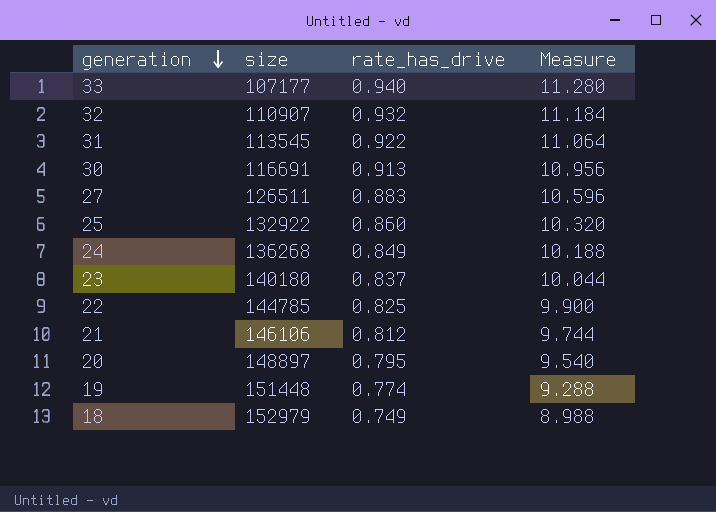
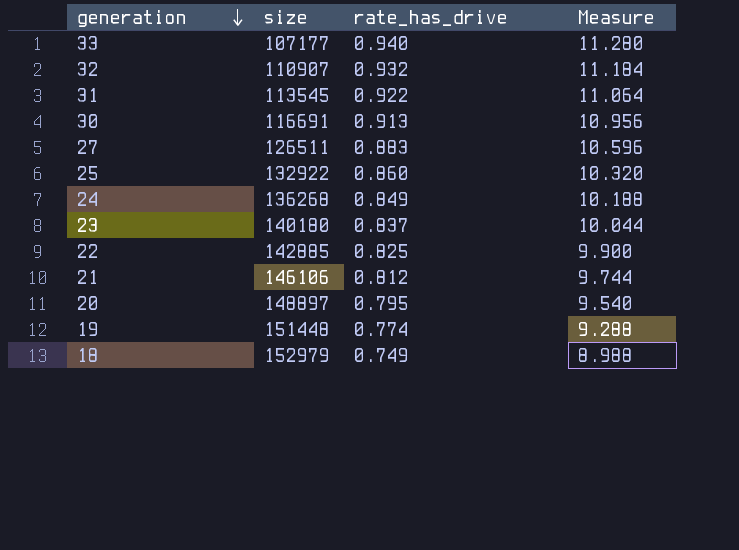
22 | size: 144785 -> 142885

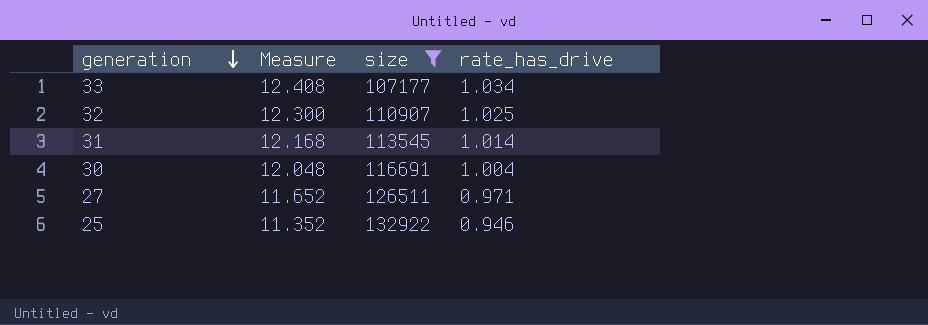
filter: none -> size <= 132922
column Measure | position: 4 -> 2
33 | Measure: 11.280 -> 12.408
33 | rate_has_drive: 0.940 -> 1.034
32 | Measure: 11.184 -> 12.300
32 | rate_has_drive: 0.932 -> 1.025
31 | Measure: 11.064 -> 12.168
31 | rate_has_drive: 0.922 -> 1.014
30 | Measure: 10.956 -> 12.048
30 | rate_has_drive: 0.913 -> 1.004
27 | Measure: 10.596 -> 11.652
27 | rate_has_drive: 0.883 -> 0.971
25 | Measure: 10.320 -> 11.352
25 | rate_has_drive: 0.860 -> 0.946

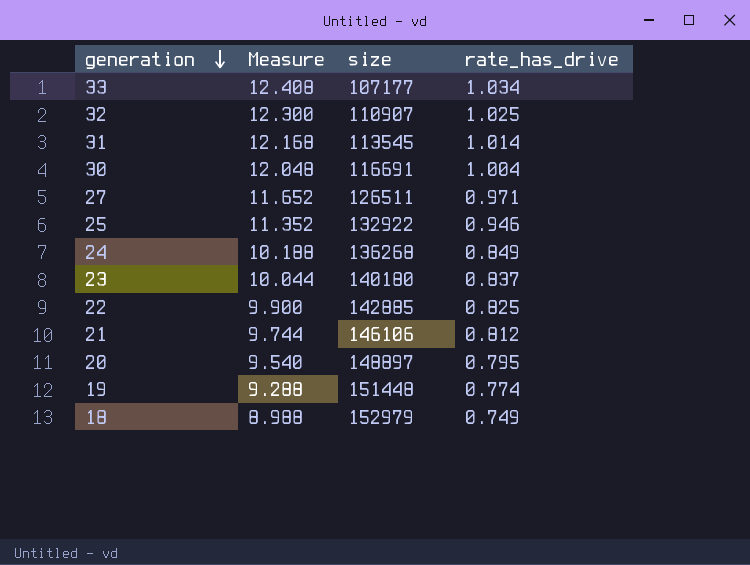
filter: size <= 132922 -> none

